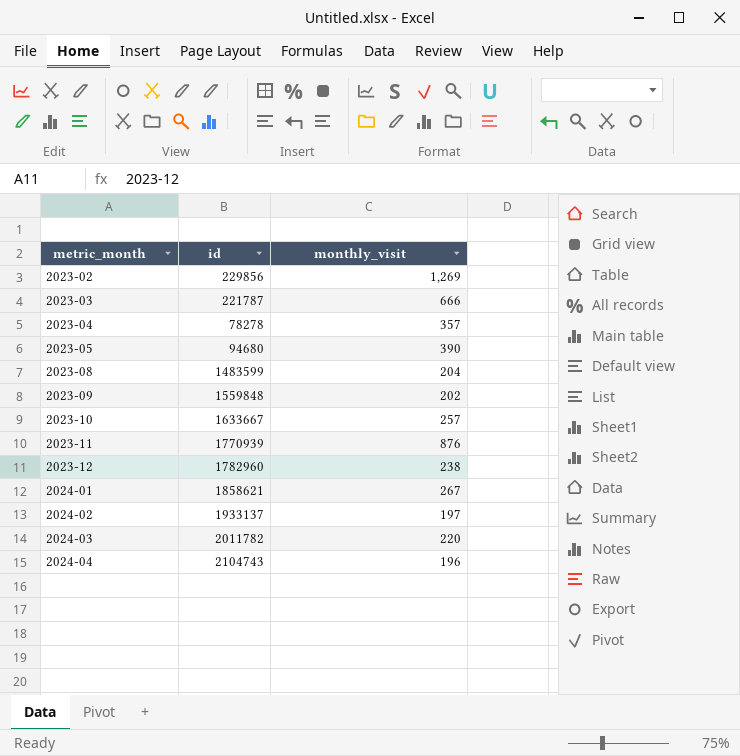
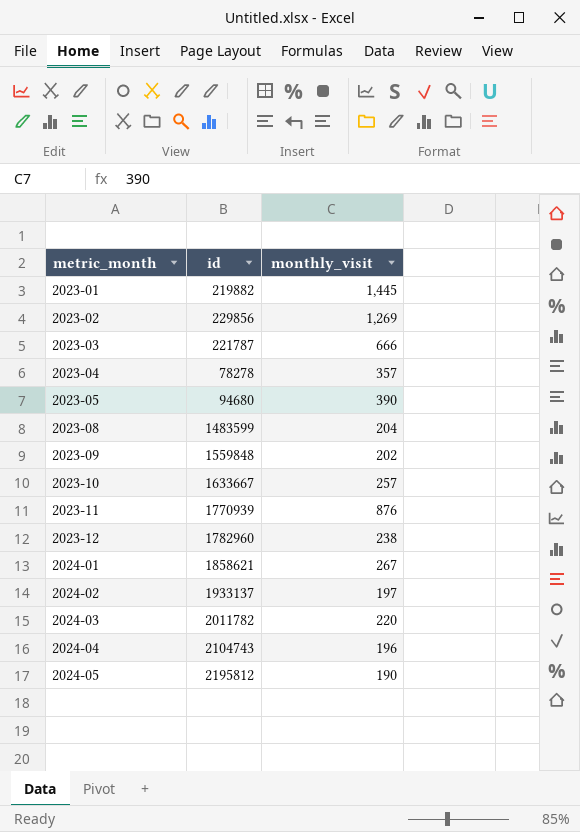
row 2023-01: none -> 219882 | 1,445
row 2024-05: none -> 2195812 | 190

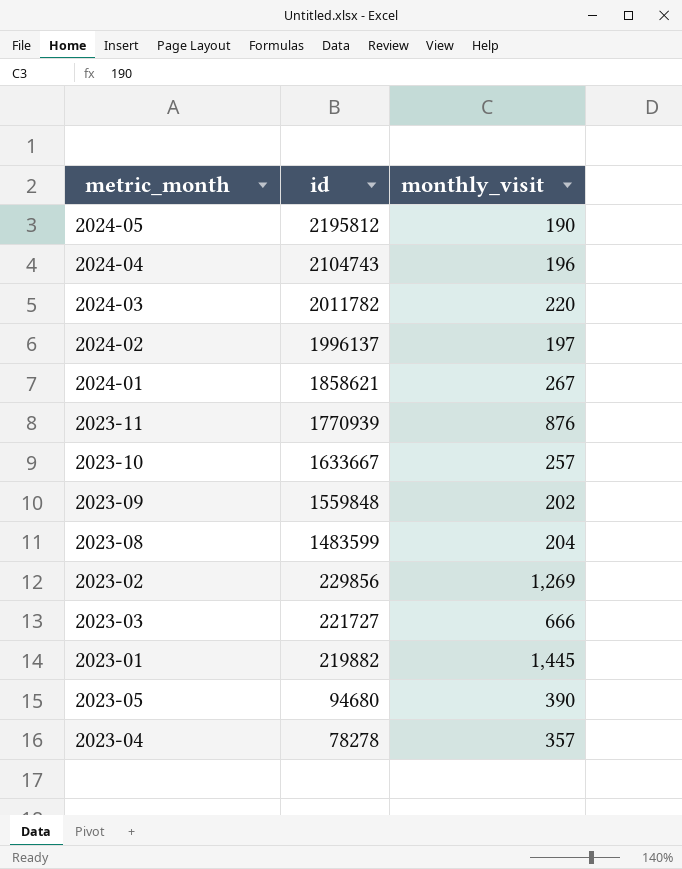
row order: metric_month ascending -> id descending
row 2023-12: 1782960 | 238 -> none
2024-02 | id: 1933137 -> 1996137
2023-03 | id: 221787 -> 221727

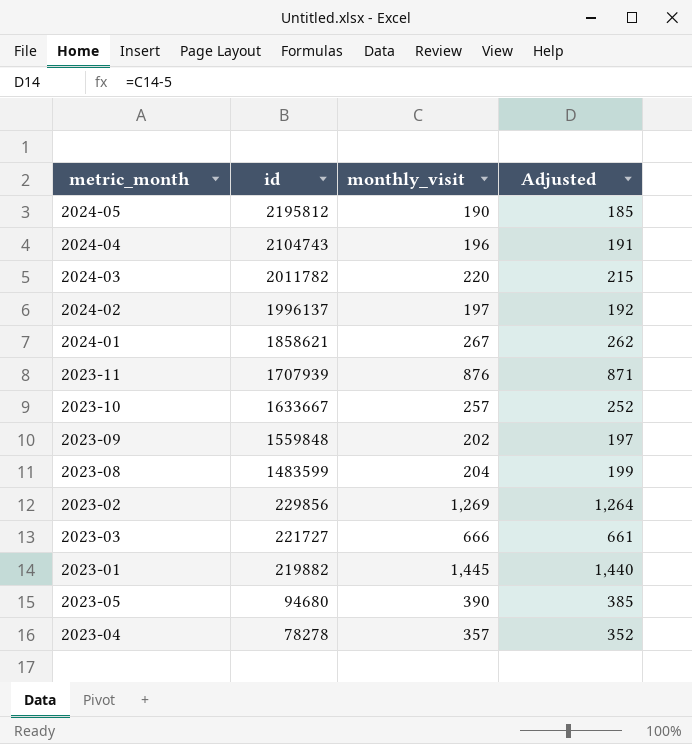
column Adjusted | formula: none -> [monthly_visit] - 5
2023-11 | id: 1770939 -> 1707939

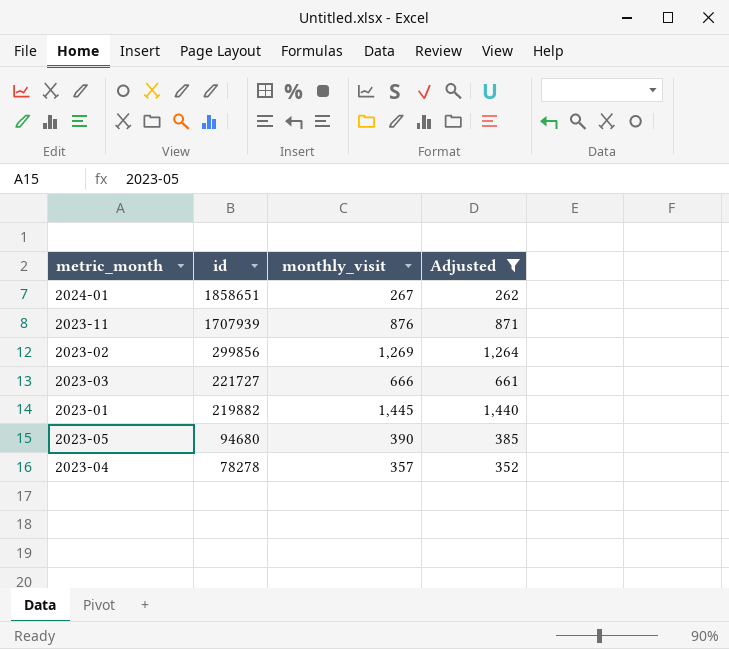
filter: none -> Adjusted >= 262
2024-01 | id: 1858621 -> 1858651
2023-02 | id: 229856 -> 299856

